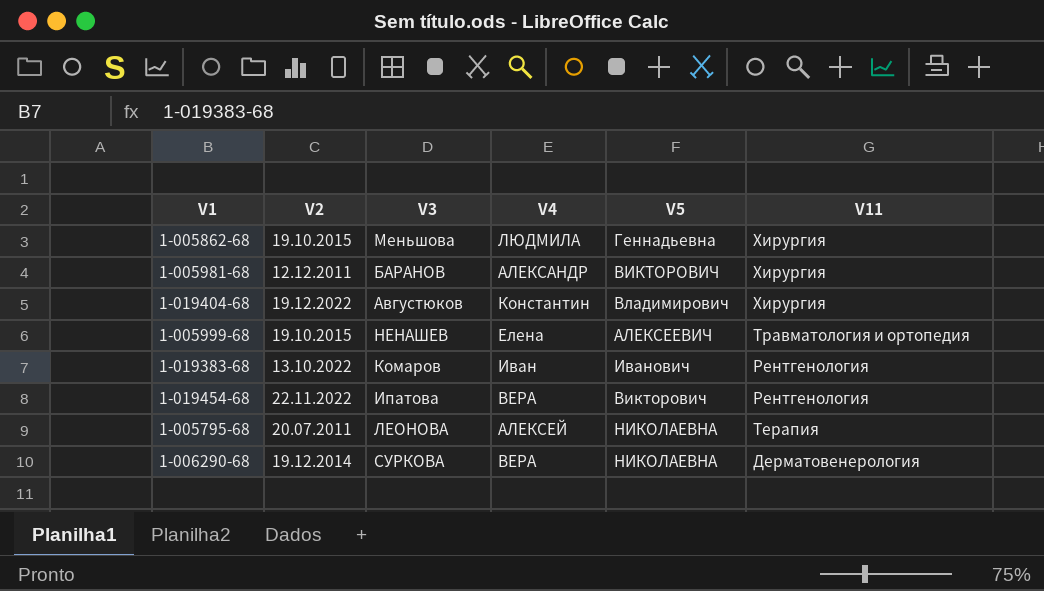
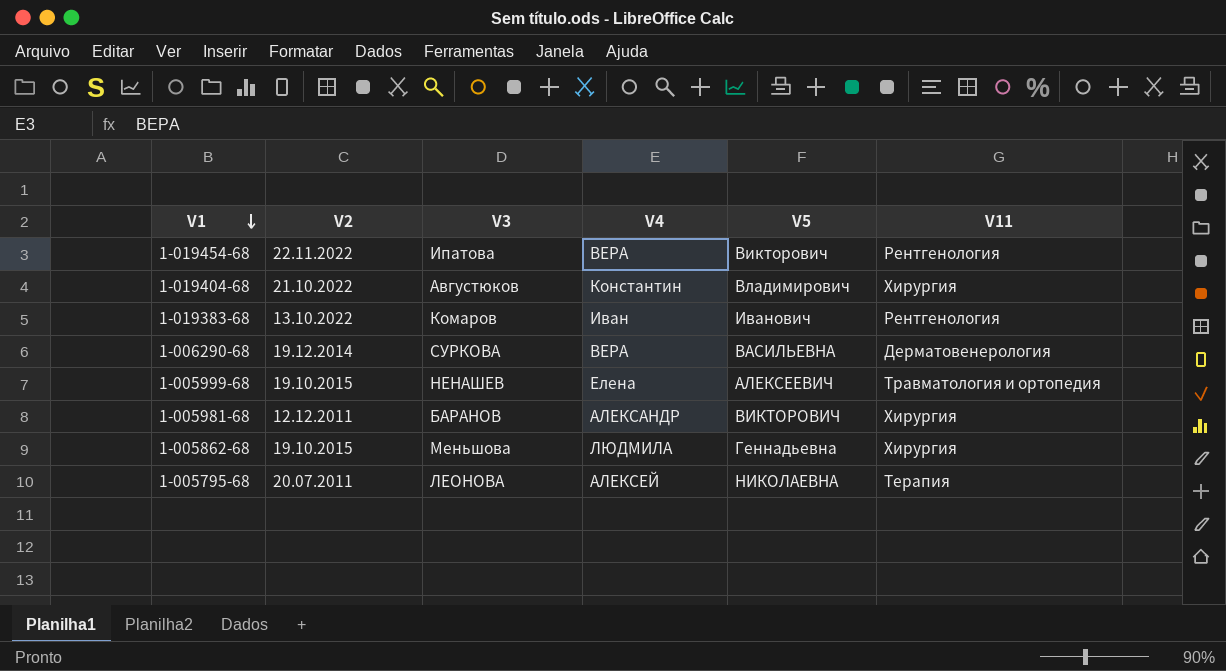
row order: none -> V1 descending
1-019404-68 | V2: 19.12.2022 -> 21.10.2022
1-006290-68 | V5: НИКОЛАЕВНА -> ВАСИЛЬЕВНА

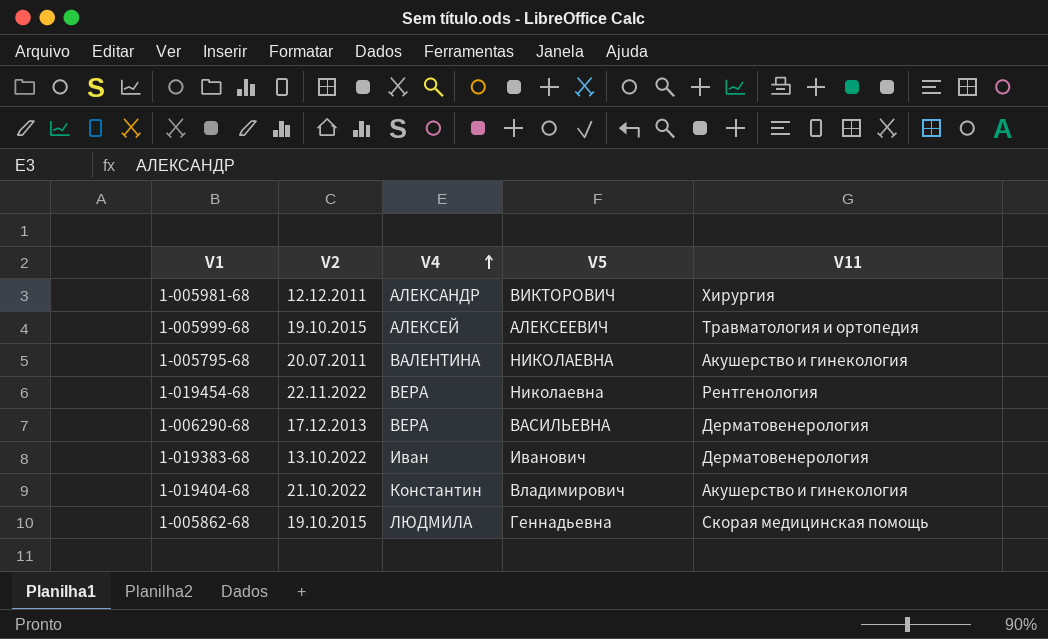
row order: V1 descending -> V4 ascending
column V3 | position: 3 -> none
1-005999-68 | V4: Елена -> АЛЕКСЕЙ
1-005795-68 | V4: АЛЕКСЕЙ -> ВАЛЕНТИНА
1-005795-68 | V11: Терапия -> Акушерство и гинекология
1-019454-68 | V5: Викторович -> Николаевна
1-006290-68 | V2: 19.12.2014 -> 17.12.2013
1-019383-68 | V11: Рентгенология -> Дерматовенерология
1-019404-68 | V11: Хирургия -> Акушерство и гинекология
1-005862-68 | V11: Хирургия -> Скорая медицинская помощь

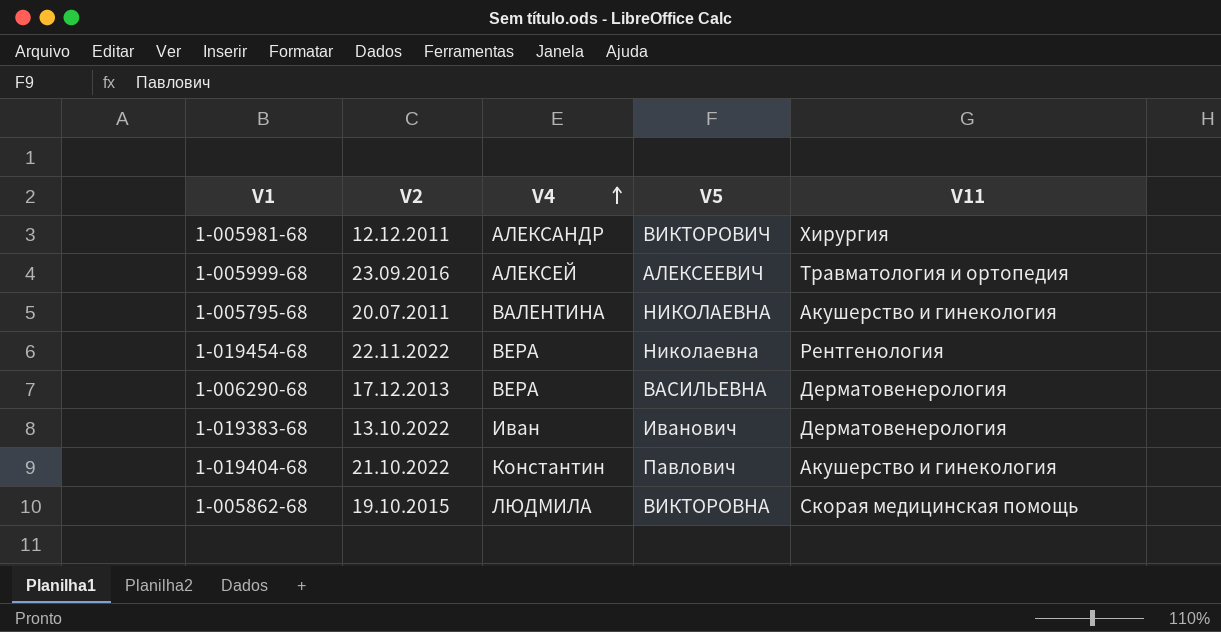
1-005999-68 | V2: 19.10.2015 -> 23.09.2016
1-019404-68 | V5: Владимирович -> Павлович
1-005862-68 | V5: Геннадьевна -> ВИКТОРОВНА

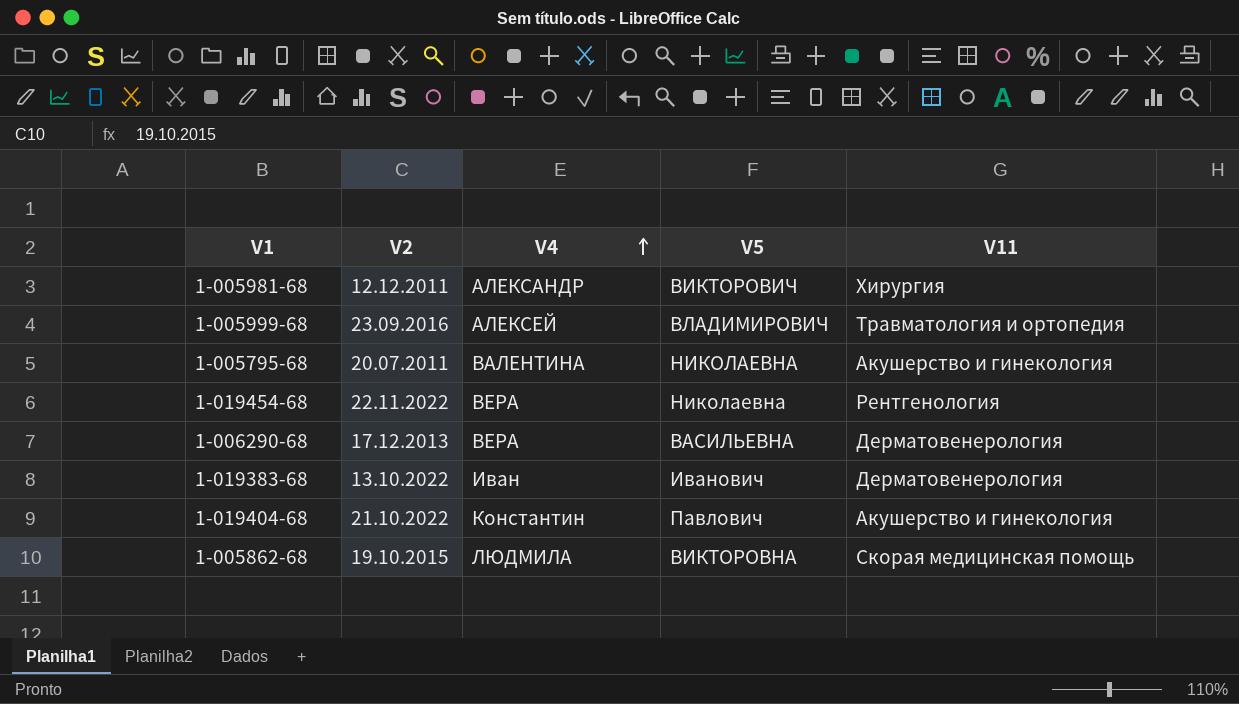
1-005999-68 | V5: АЛЕКСЕЕВИЧ -> ВЛАДИМИРОВИЧ

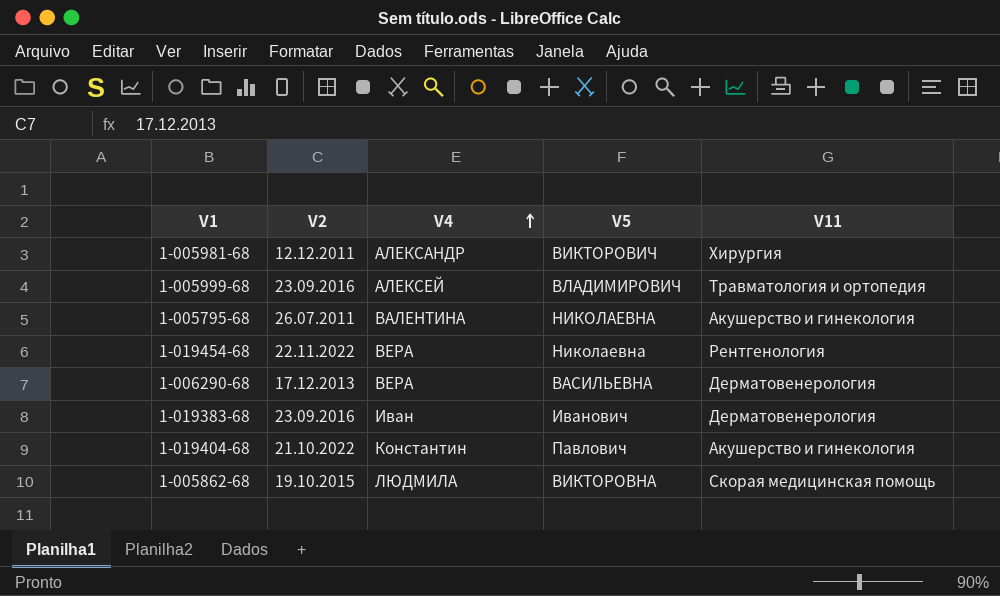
1-005795-68 | V2: 20.07.2011 -> 26.07.2011
1-019383-68 | V2: 13.10.2022 -> 23.09.2016

